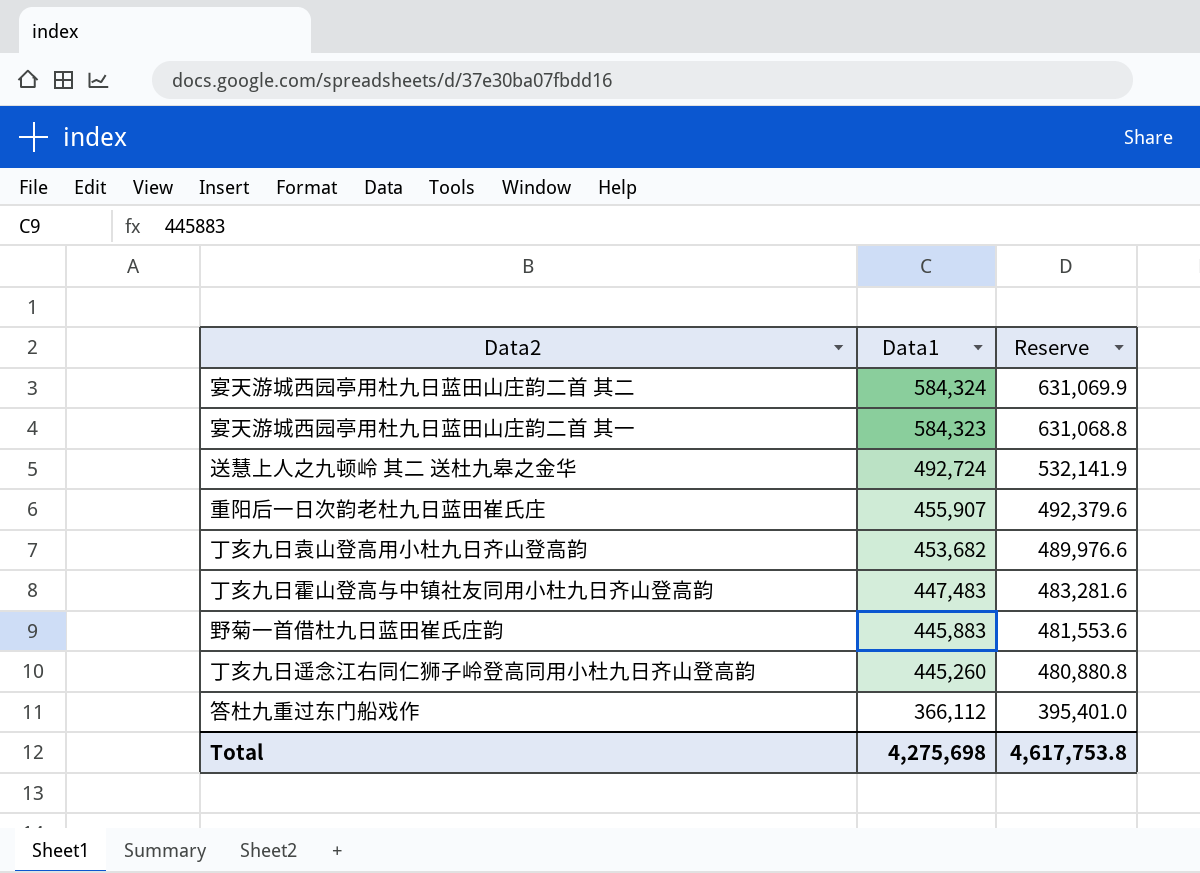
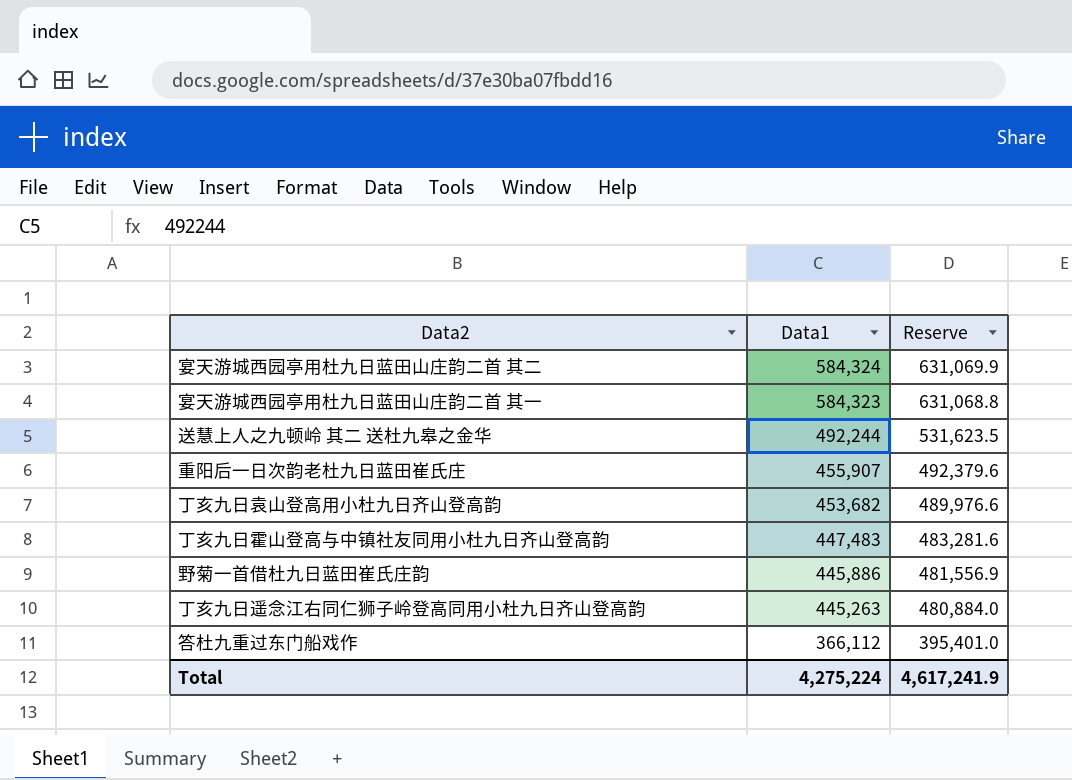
送慧上人之九顿岭 其二 送杜九皋之金华 | Data1: 492,724 -> 492,244
送慧上人之九顿岭 其二 送杜九皋之金华 | Reserve: 532,141.9 -> 531,623.5
野菊一首借杜九日蓝田崔氏庄韵 | Data1: 445,883 -> 445,886
野菊一首借杜九日蓝田崔氏庄韵 | Reserve: 481,553.6 -> 481,556.9
丁亥九日遥念江右同仁狮子岭登高同用小杜九日齐山登高韵 | Data1: 445,260 -> 445,263
丁亥九日遥念江右同仁狮子岭登高同用小杜九日齐山登高韵 | Reserve: 480,880.8 -> 480,884.0
Total | Data1: 4,275,698 -> 4,275,224
Total | Reserve: 4,617,753.8 -> 4,617,241.9

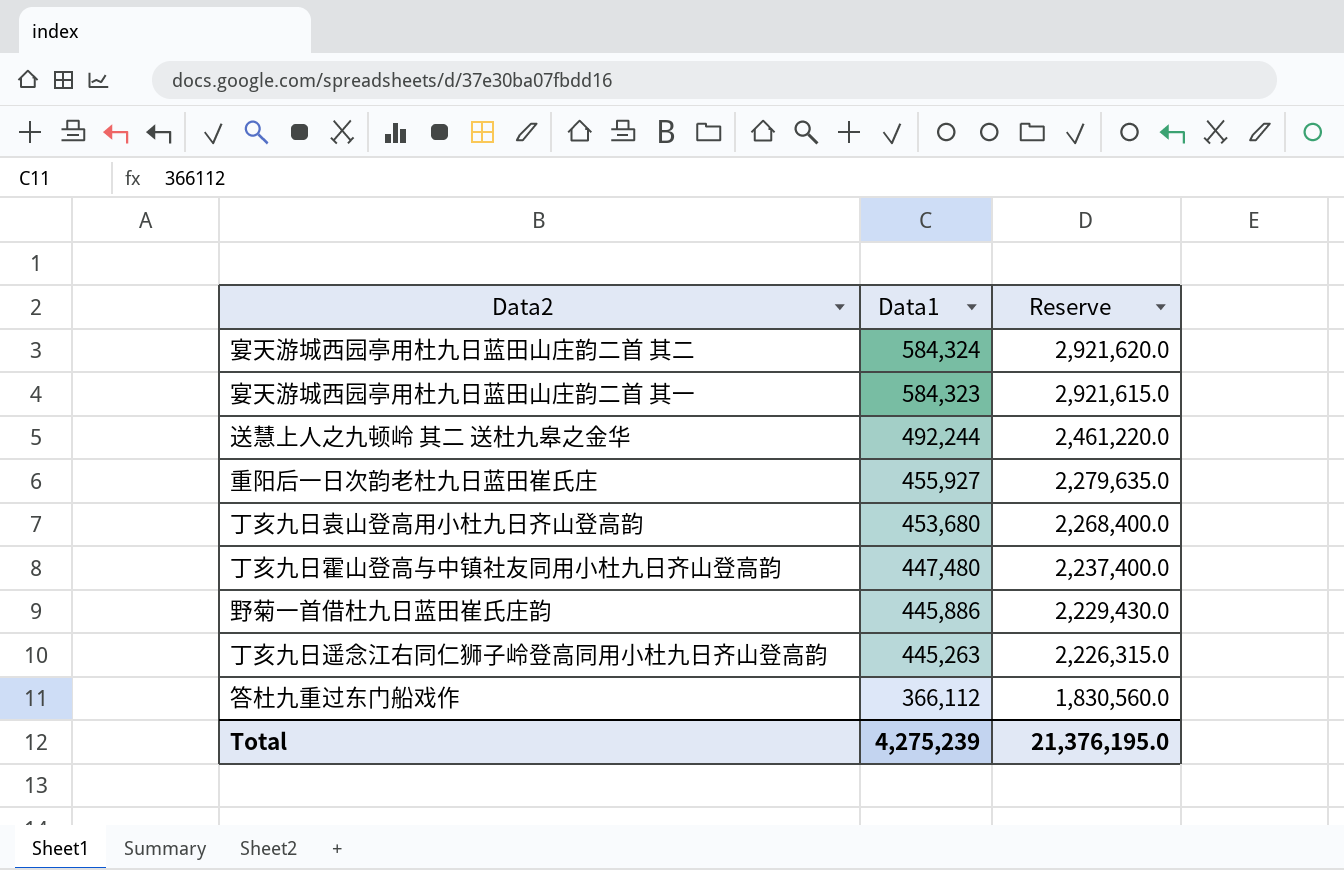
column Reserve | formula: [Data1] * 1.08 -> [Data1] * 5
重阳后一日次韵老杜九日蓝田崔氏庄 | Data1: 455,907 -> 455,927
丁亥九日袁山登高用小杜九日齐山登高韵 | Data1: 453,682 -> 453,680
丁亥九日霍山登高与中镇社友同用小杜九日齐山登高韵 | Data1: 447,483 -> 447,480
Total | Data1: 4,275,224 -> 4,275,239
Total | Reserve: 4,617,241.9 -> 21,376,195.0

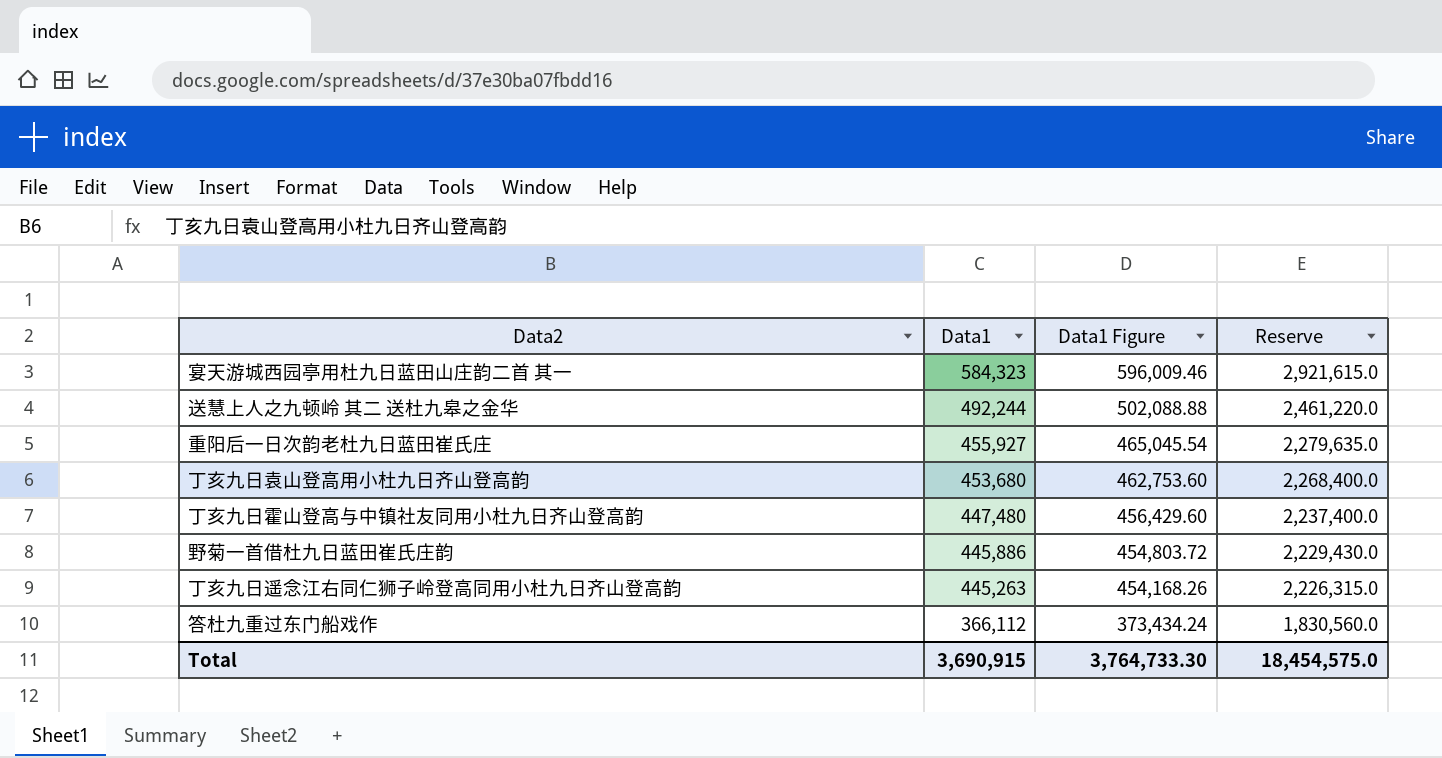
column Data1 Figure | formula: none -> [Data1] * 1.02
row 宴天游城西园亭用杜九日蓝田山庄韵二首 其二: 584,324 | 2,921,620.0 -> none
Total | Data1: 4,275,239 -> 3,690,915
Total | Reserve: 21,376,195.0 -> 18,454,575.0

